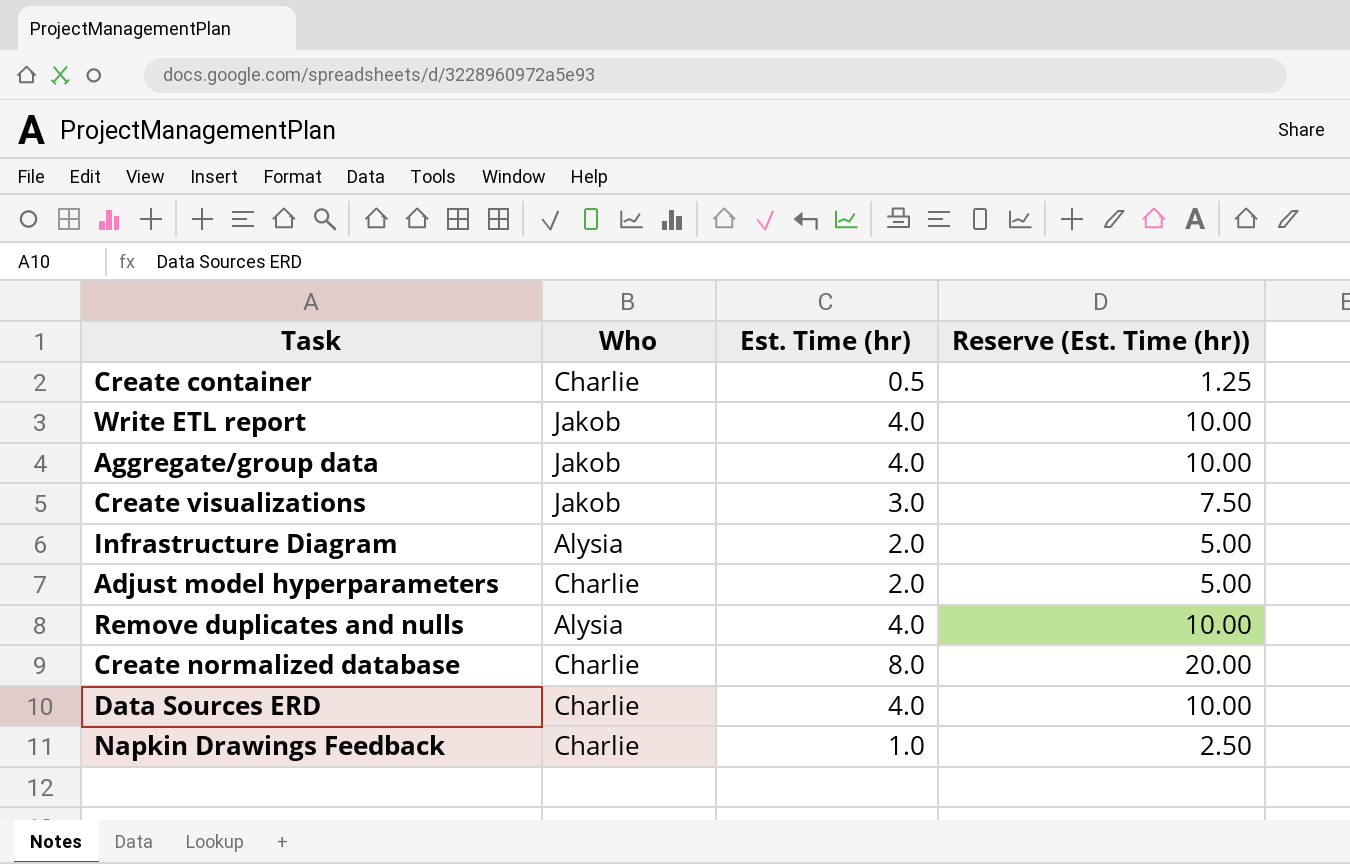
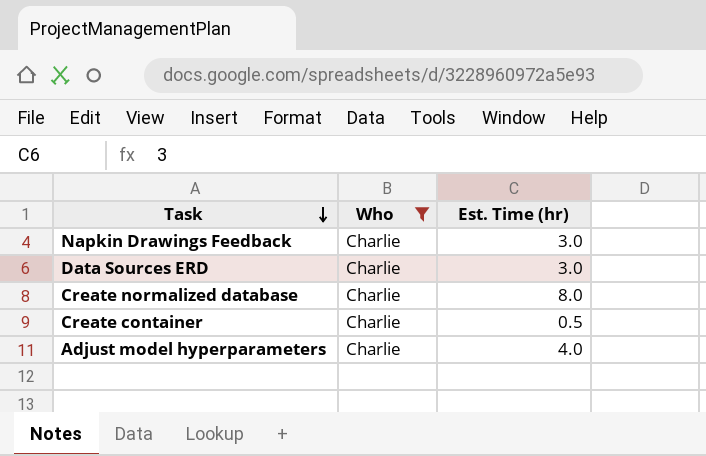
filter: none -> Who = Charlie
row order: none -> Task descending
column Reserve (Est. Time (hr)) | formula: [Est. Time (hr)] * 2.5 -> none
Napkin Drawings Feedback | Est. Time (hr): 1.0 -> 3.0
Data Sources ERD | Est. Time (hr): 4.0 -> 3.0
Adjust model hyperparameters | Est. Time (hr): 2.0 -> 4.0

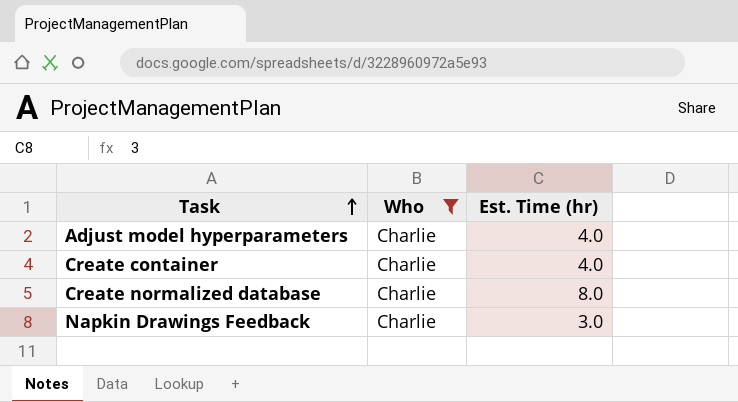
row order: Task descending -> Task ascending
row Data Sources ERD: Charlie | 3.0 -> none
Create container | Est. Time (hr): 0.5 -> 4.0

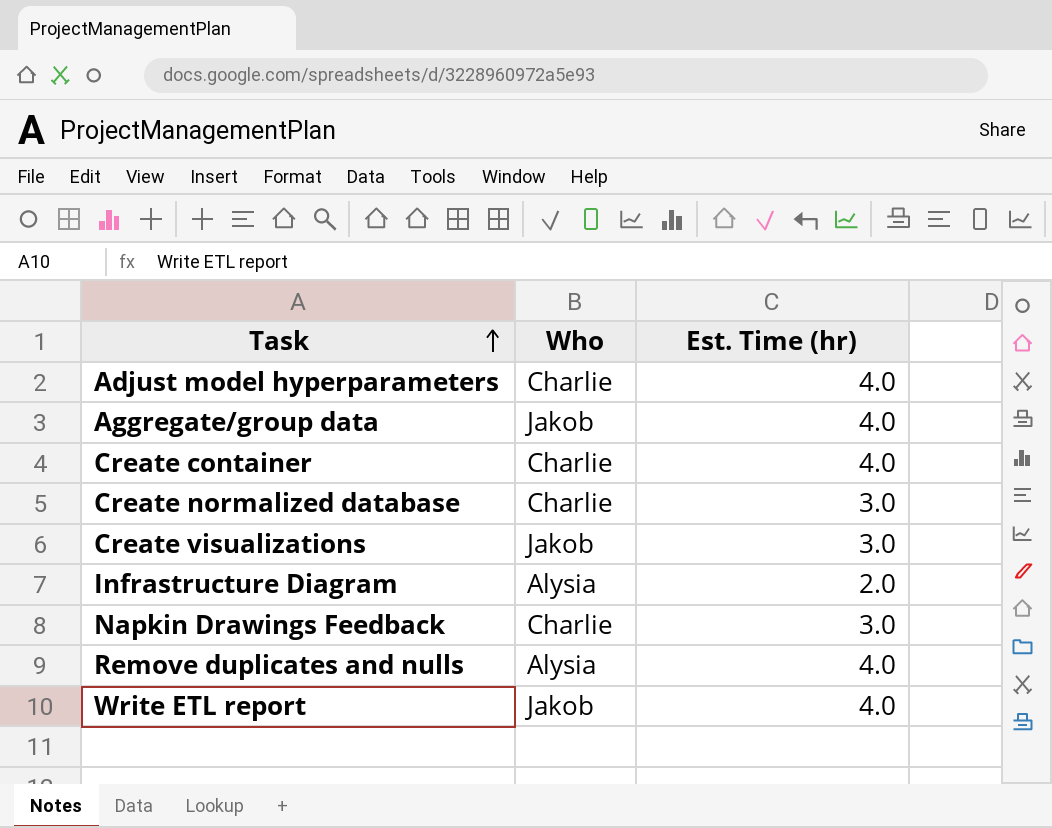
filter: Who = Charlie -> none
Create normalized database | Est. Time (hr): 8.0 -> 3.0

